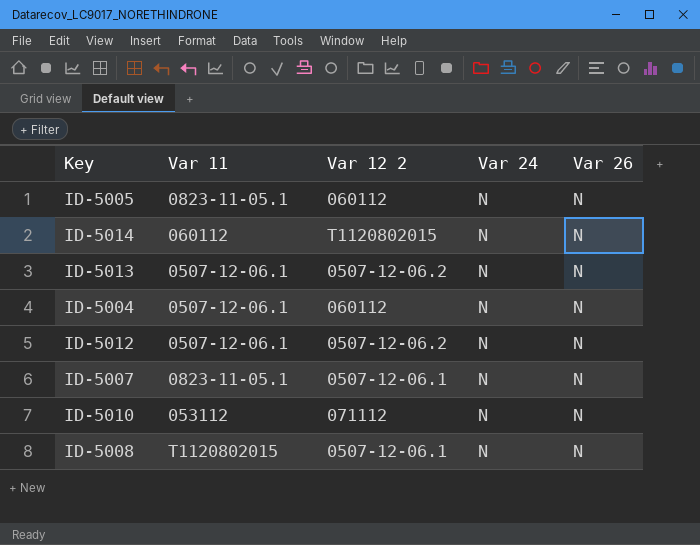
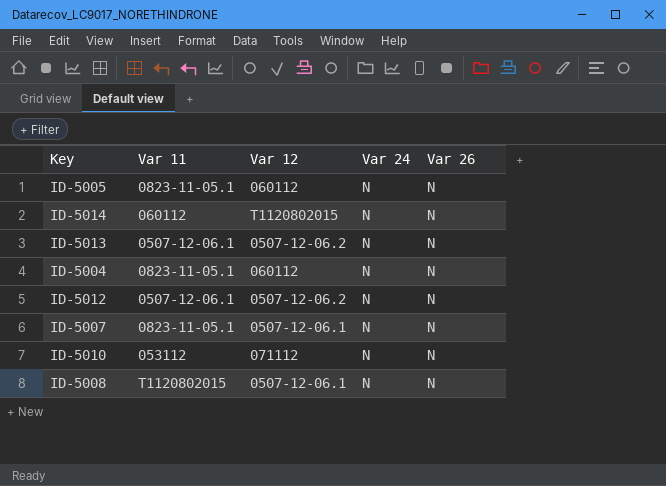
column name: Var 12 2 -> Var 12
ID-5004 | Var 11: 0507-12-06.1 -> 0823-11-05.1

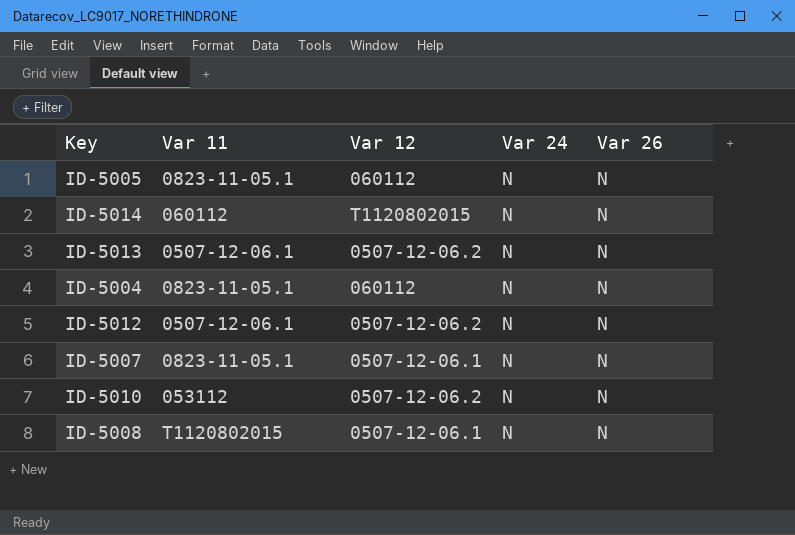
ID-5010 | Var 12: 071112 -> 0507-12-06.2

